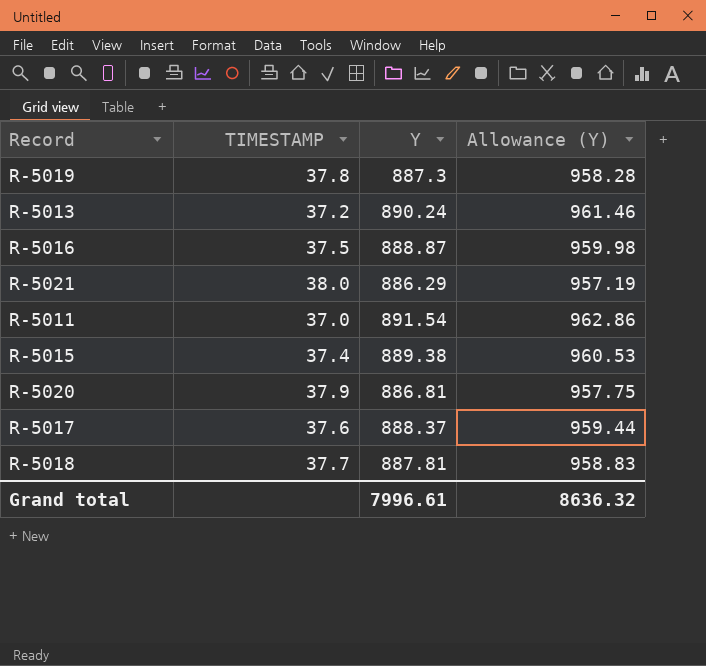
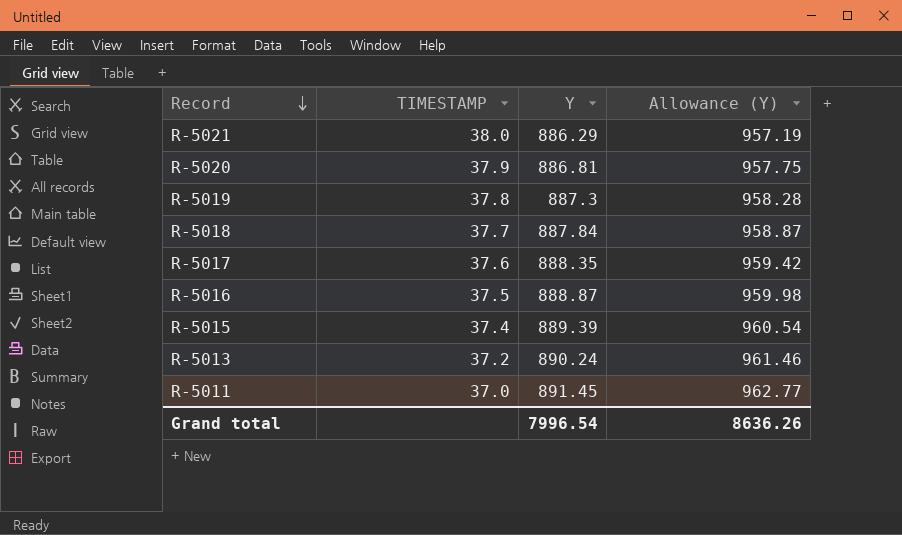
row order: none -> Record descending
R-5018 | Y: 887.81 -> 887.84
R-5018 | Allowance (Y): 958.83 -> 958.87
R-5017 | Y: 888.37 -> 888.35
R-5017 | Allowance (Y): 959.44 -> 959.42
R-5015 | Y: 889.38 -> 889.39
R-5015 | Allowance (Y): 960.53 -> 960.54
R-5011 | Y: 891.54 -> 891.45
R-5011 | Allowance (Y): 962.86 -> 962.77
Grand total | Y: 7996.61 -> 7996.54
Grand total | Allowance (Y): 8636.32 -> 8636.26

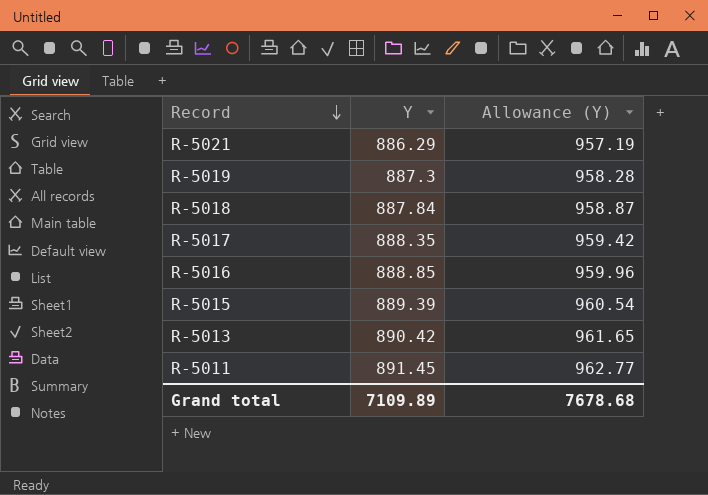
column TIMESTAMP | position: 2 -> none
row R-5020: 37.9 | 886.81 | 957.75 -> none
R-5016 | Y: 888.87 -> 888.85
R-5016 | Allowance (Y): 959.98 -> 959.96
R-5013 | Y: 890.24 -> 890.42
R-5013 | Allowance (Y): 961.46 -> 961.65
Grand total | Y: 7996.54 -> 7109.89
Grand total | Allowance (Y): 8636.26 -> 7678.68

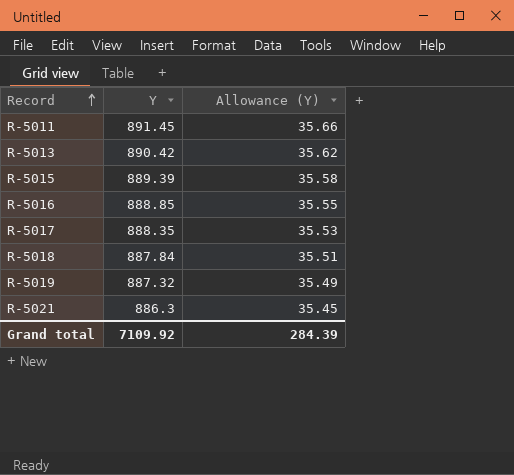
row order: Record descending -> Record ascending
column Allowance (Y) | formula: [Y] * 1.08 -> [Y] * 0.04
R-5019 | Y: 887.3 -> 887.32
R-5021 | Y: 886.29 -> 886.3
Grand total | Y: 7109.89 -> 7109.92
Grand total | Allowance (Y): 7678.68 -> 284.39

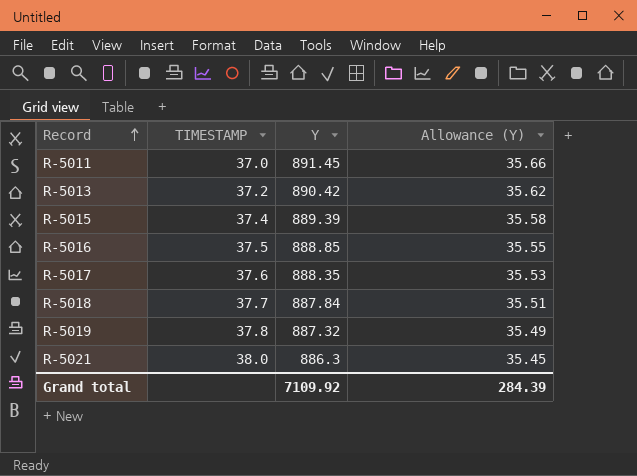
column TIMESTAMP | position: none -> 2

